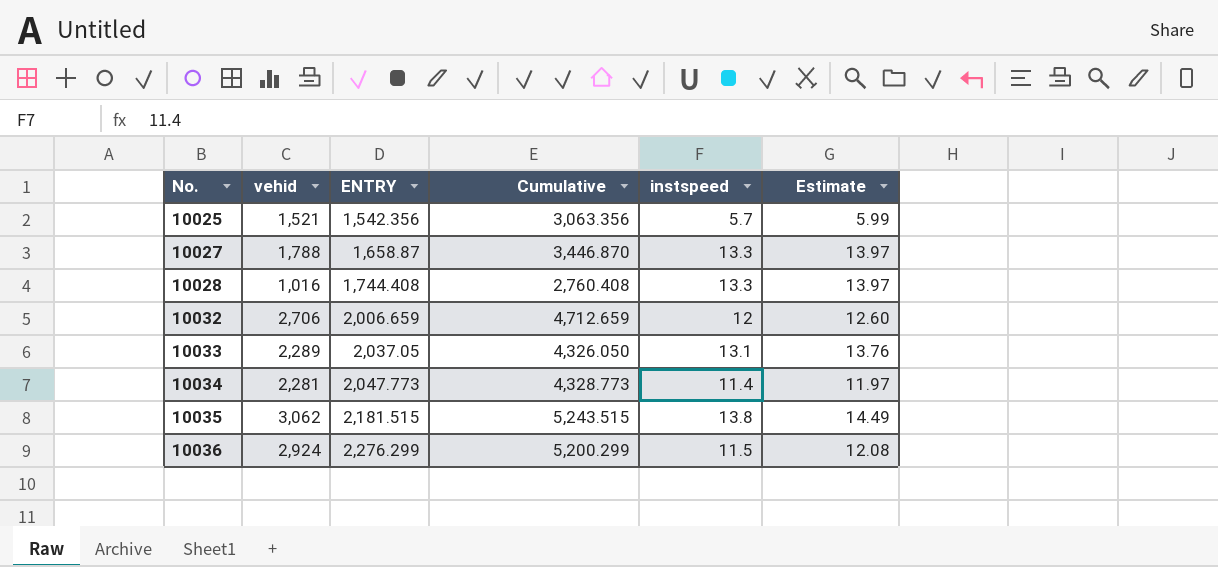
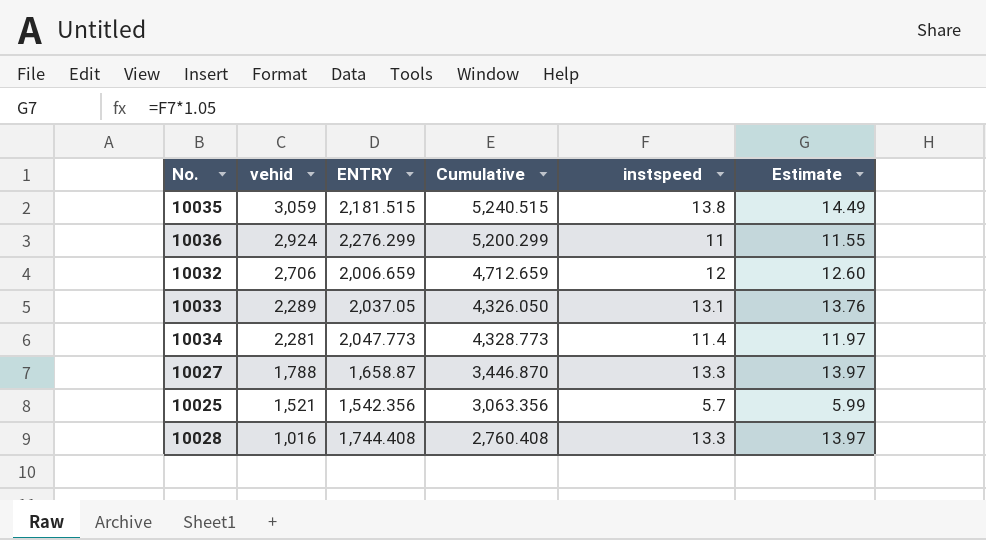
row order: No. ascending -> vehid descending
10035 | vehid: 3,062 -> 3,059
10035 | Cumulative: 5,243.515 -> 5,240.515
10036 | instspeed: 11.5 -> 11
10036 | Estimate: 12.08 -> 11.55

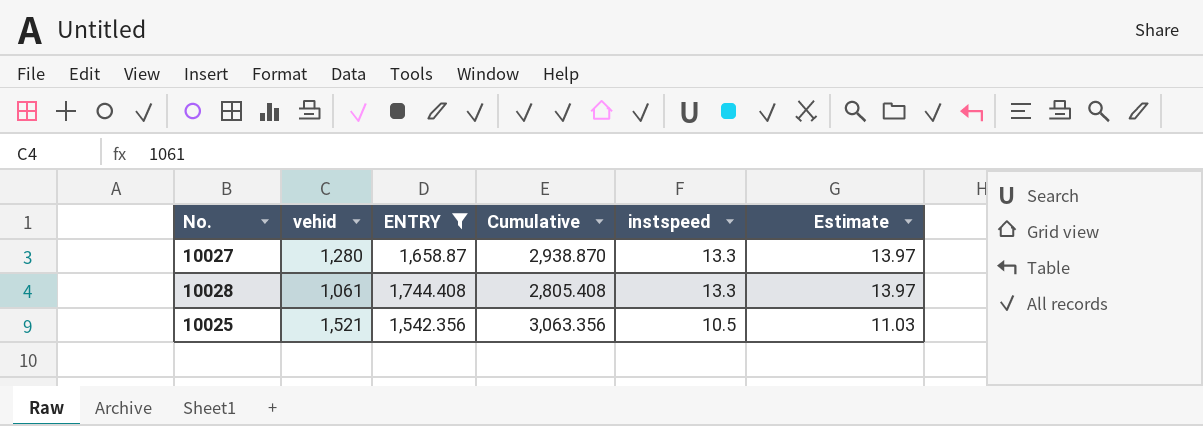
filter: none -> ENTRY <= 1,744.408
row order: vehid descending -> instspeed descending
10027 | vehid: 1,788 -> 1,280
10027 | Cumulative: 3,446.870 -> 2,938.870
10028 | vehid: 1,016 -> 1,061
10028 | Cumulative: 2,760.408 -> 2,805.408
10025 | instspeed: 5.7 -> 10.5
10025 | Estimate: 5.99 -> 11.03

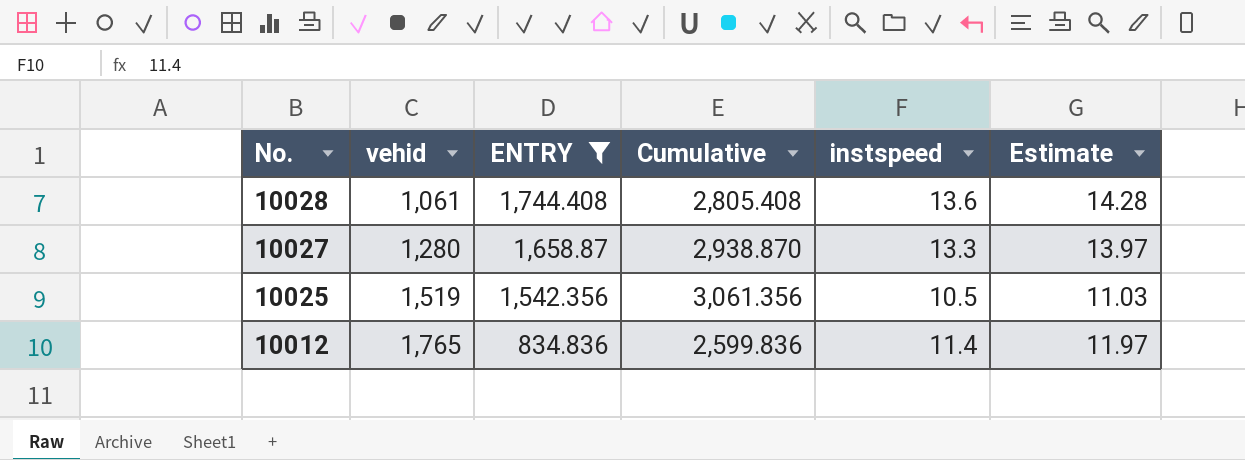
row order: instspeed descending -> No. descending
10028 | instspeed: 13.3 -> 13.6
10028 | Estimate: 13.97 -> 14.28
10025 | vehid: 1,521 -> 1,519
10025 | Cumulative: 3,063.356 -> 3,061.356
row 10012: none -> 1,765 | 834.836 | 2,599.836 | 11.4 | 11.97

